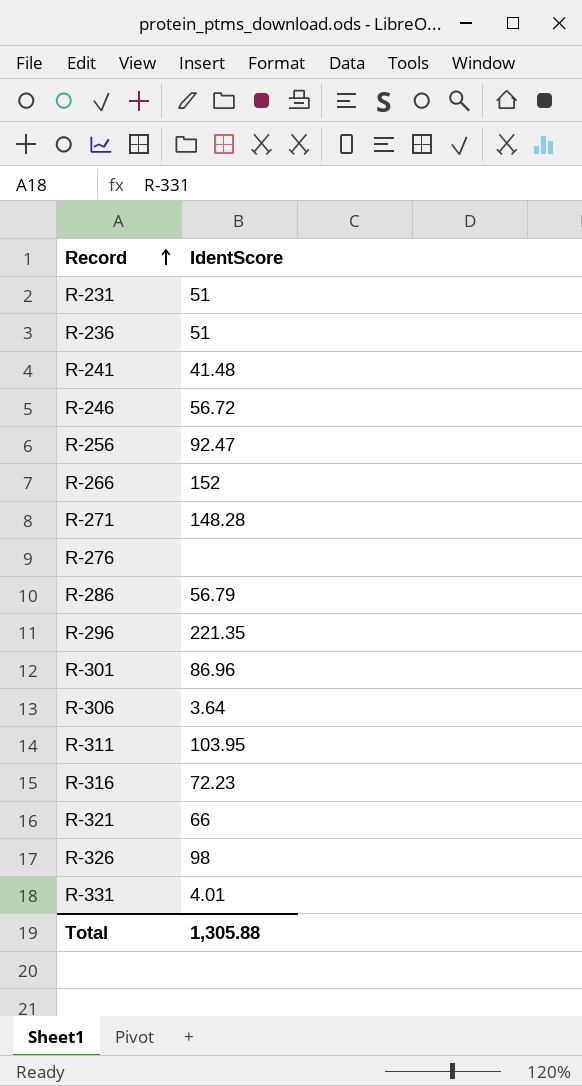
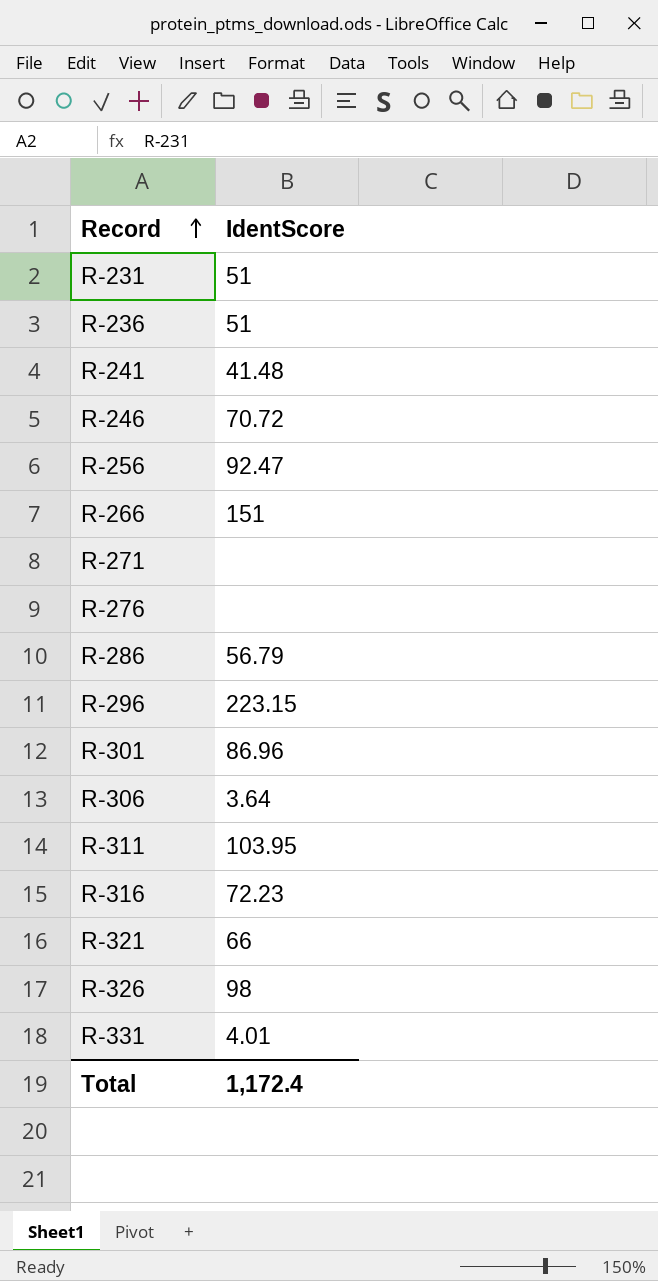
R-246 | IdentScore: 56.72 -> 70.72
R-266 | IdentScore: 152 -> 151
R-271 | IdentScore: 148.28 -> none
R-296 | IdentScore: 221.35 -> 223.15
Total | IdentScore: 1,305.88 -> 1,172.4

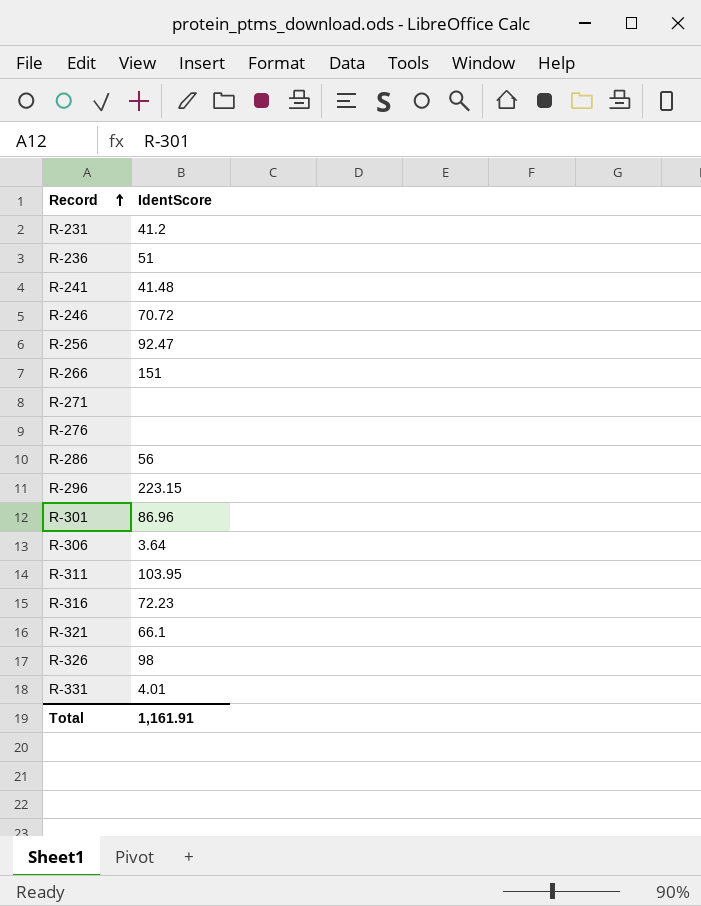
R-231 | IdentScore: 51 -> 41.2
R-286 | IdentScore: 56.79 -> 56
R-321 | IdentScore: 66 -> 66.1
Total | IdentScore: 1,172.4 -> 1,161.91

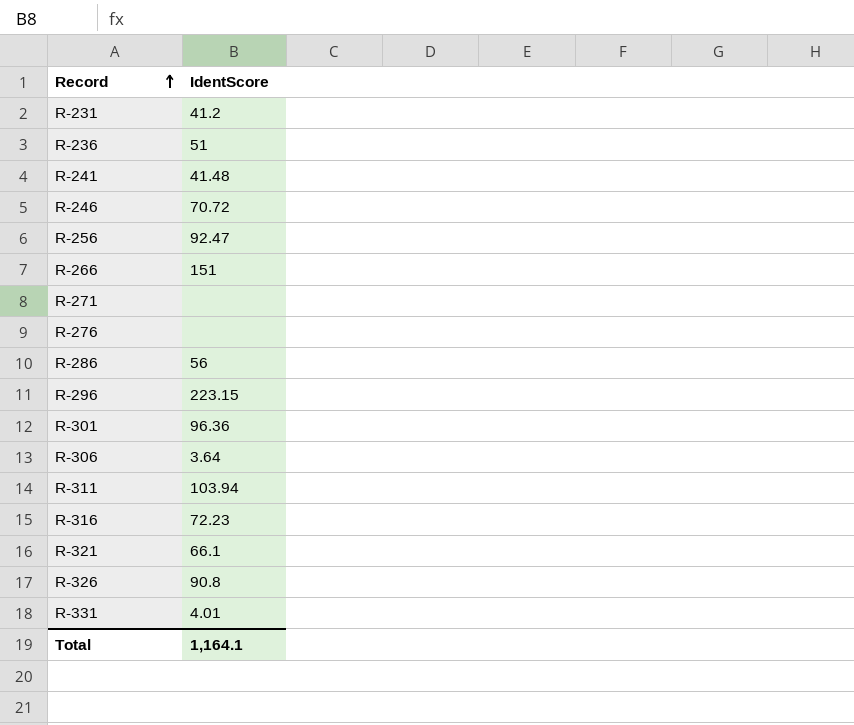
R-301 | IdentScore: 86.96 -> 96.36
R-311 | IdentScore: 103.95 -> 103.94
R-326 | IdentScore: 98 -> 90.8
Total | IdentScore: 1,161.91 -> 1,164.1

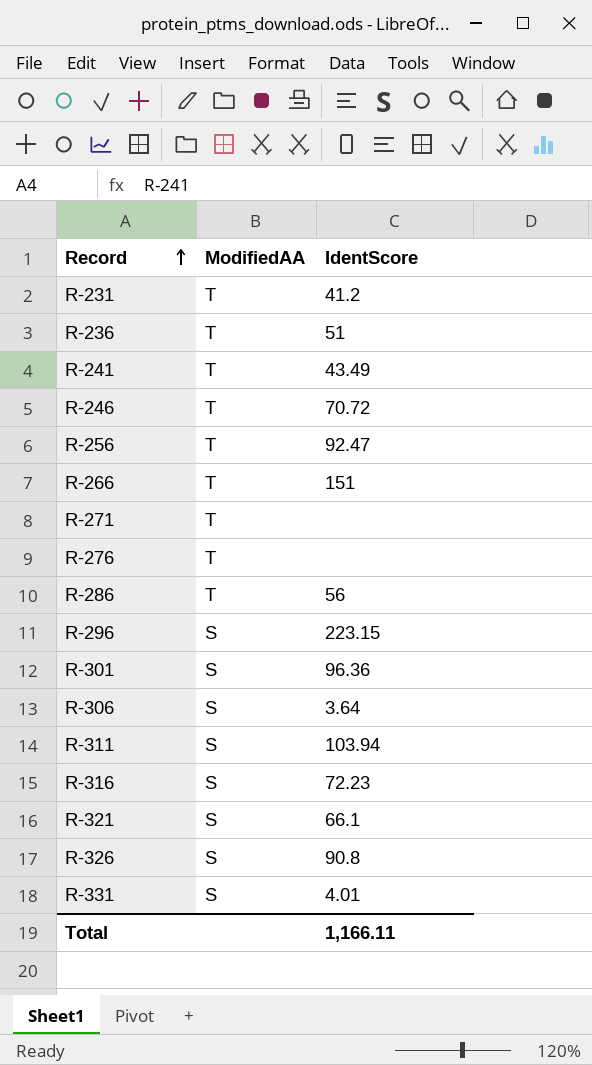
column ModifiedAA | position: none -> 2
R-241 | IdentScore: 41.48 -> 43.49
Total | IdentScore: 1,164.1 -> 1,166.11

